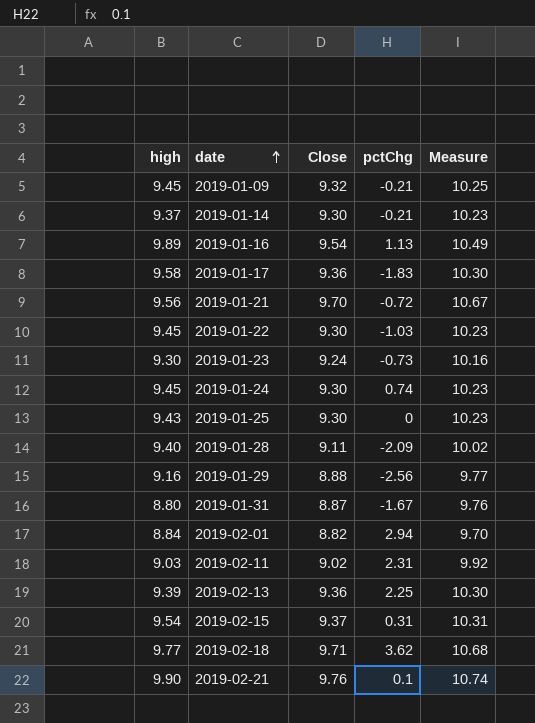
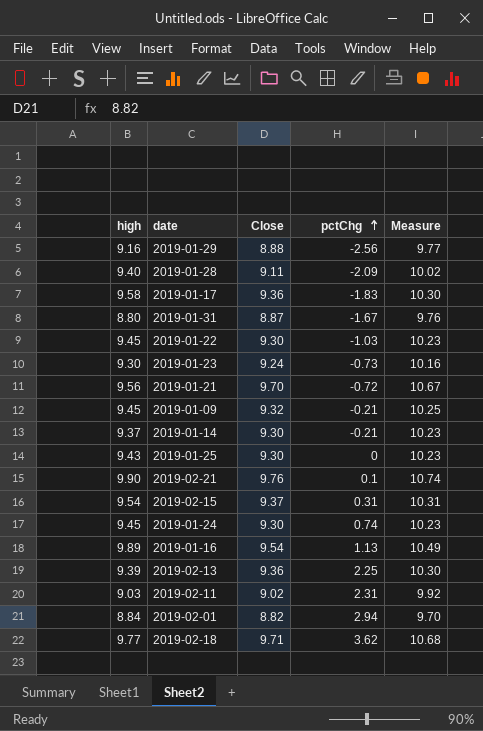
row order: date ascending -> pctChg ascending

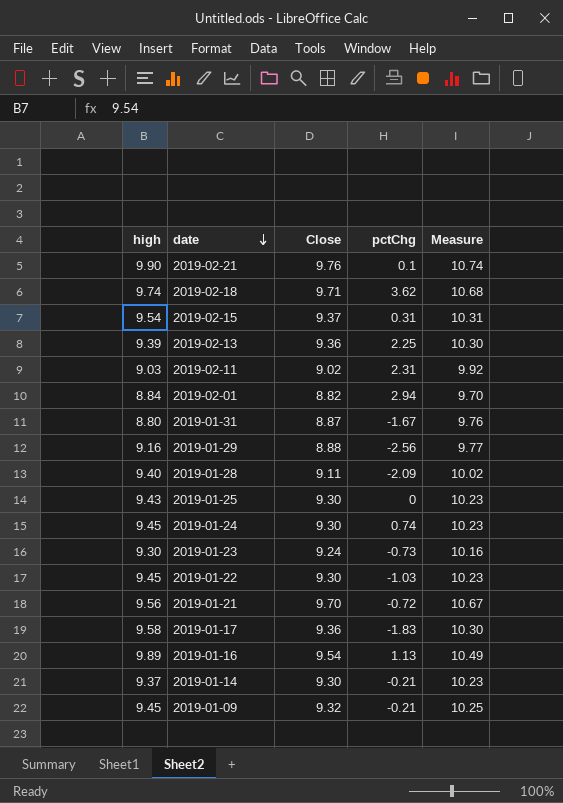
row order: pctChg ascending -> date descending
2019-02-18 | high: 9.77 -> 9.74

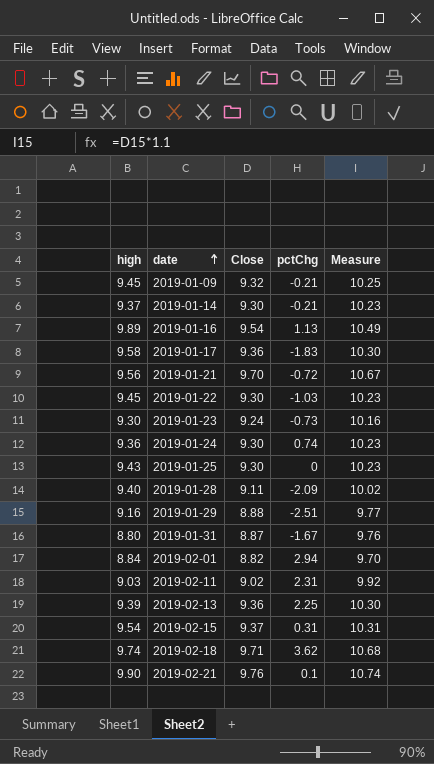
row order: date descending -> date ascending
2019-01-24 | high: 9.45 -> 9.36
2019-01-29 | pctChg: -2.56 -> -2.51

